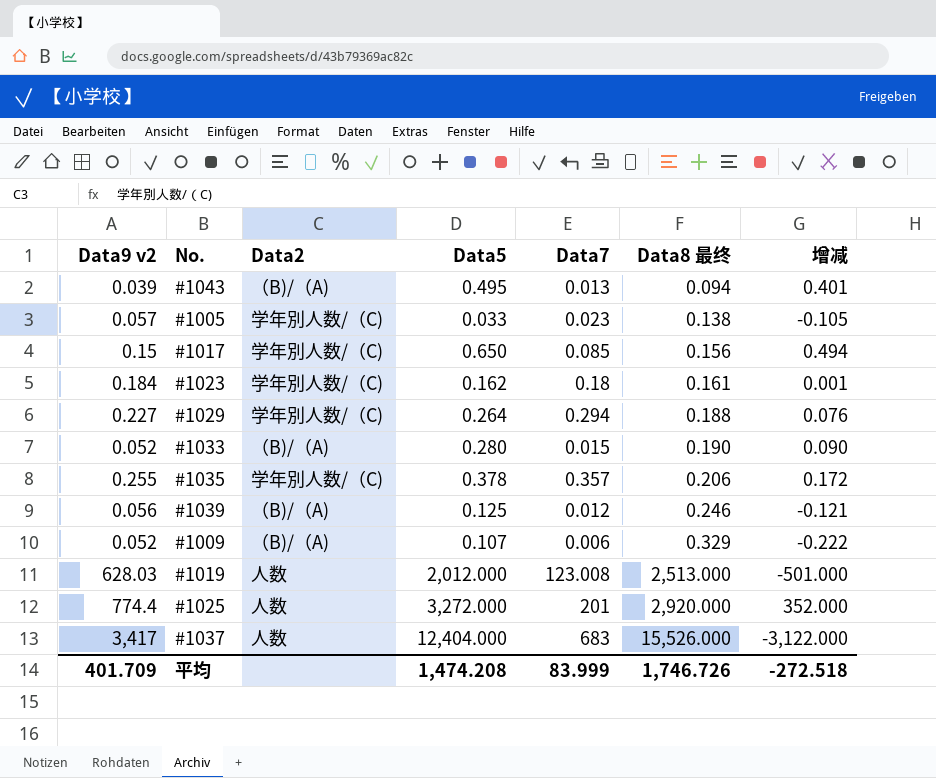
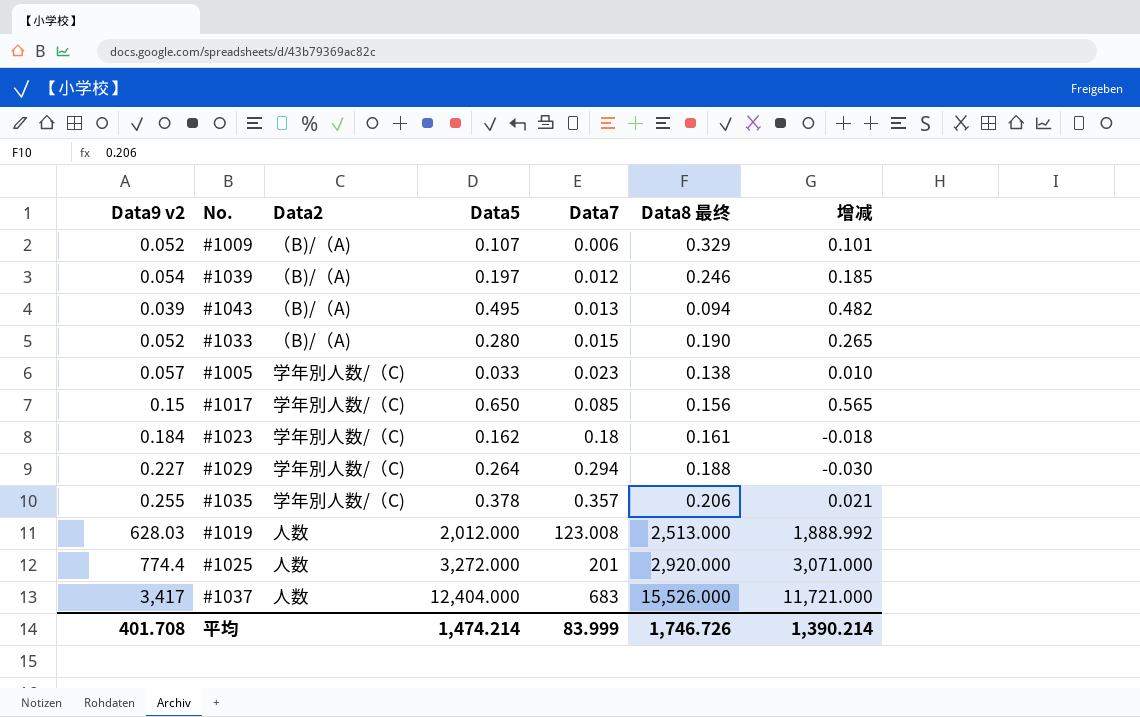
row order: Data8 最终 ascending -> Data7 ascending
column 增减 | formula: [Data5] - [Data8 最终] -> [Data5] - [Data7]
#1039 | Data9 v2: 0.056 -> 0.054
#1039 | Data5: 0.125 -> 0.197
平均 | Data9 v2: 401.709 -> 401.708
平均 | Data5: 1,474.208 -> 1,474.214
平均 | 增减: -272.518 -> 1,390.214

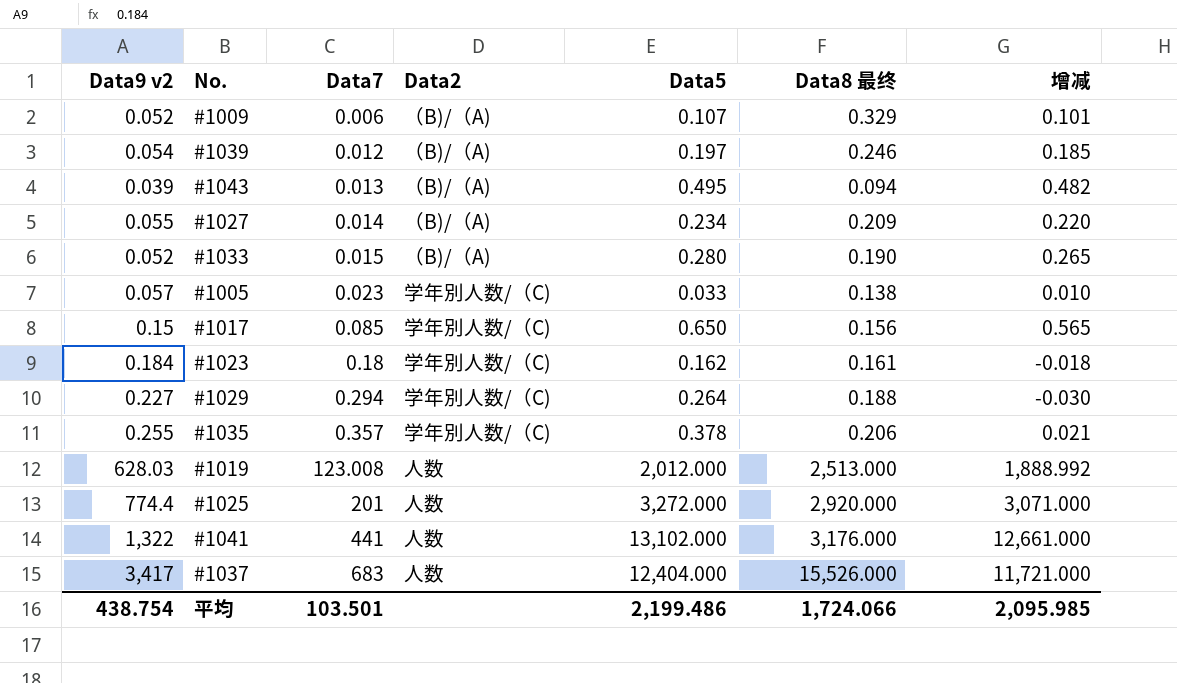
column Data7 | position: 5 -> 3
row #1027: none -> 0.055 | 0.014 | （B)/（A) | 0.234 | 0.209 | 0.220
row #1041: none -> 1,322 | 441 | 人数 | 13,102.000 | 3,176.000 | 12,661.000
平均 | Data9 v2: 401.708 -> 438.754
平均 | Data7: 83.999 -> 103.501
平均 | Data5: 1,474.214 -> 2,199.486
平均 | Data8 最终: 1,746.726 -> 1,724.066
平均 | 增减: 1,390.214 -> 2,095.985

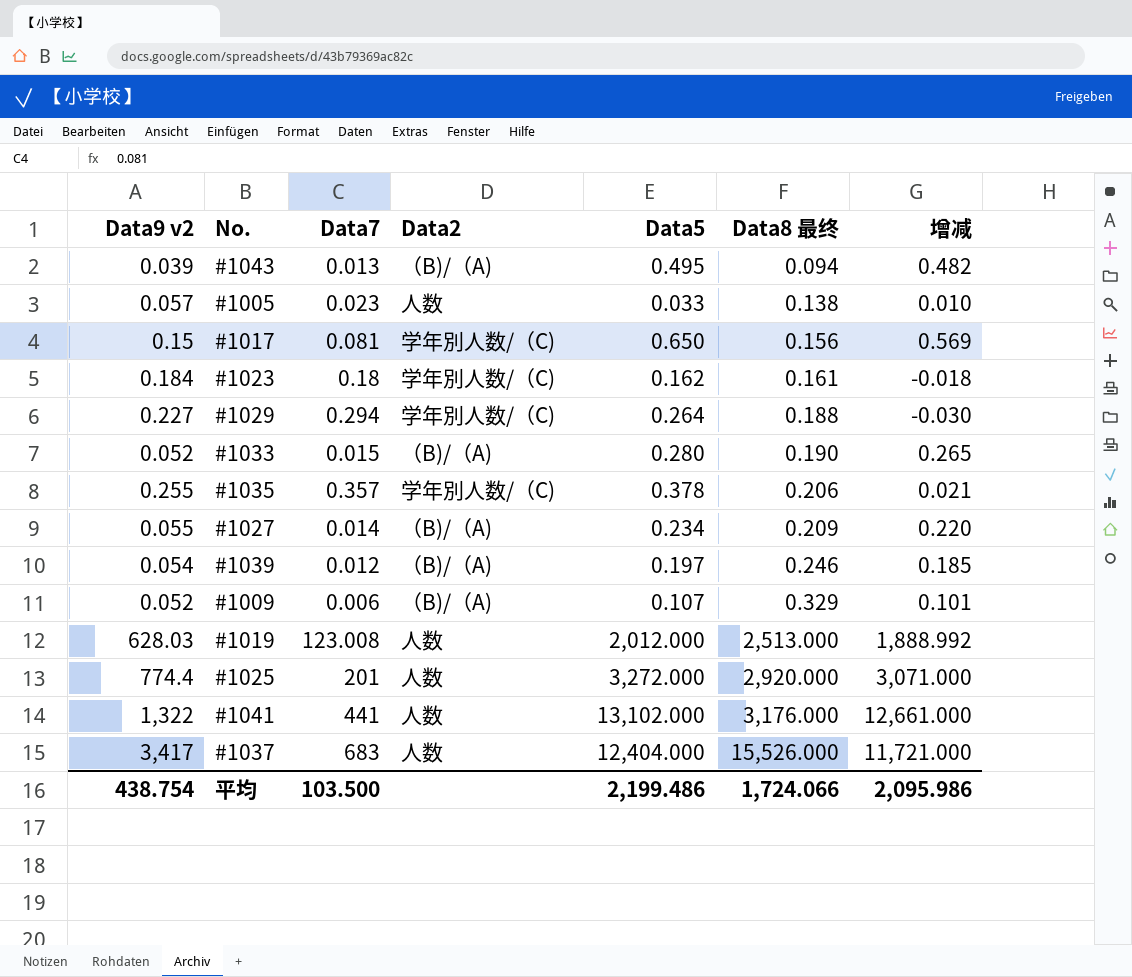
row order: Data7 ascending -> Data8 最终 ascending
#1005 | Data2: 学年別人数/（C) -> 人数
#1017 | Data7: 0.085 -> 0.081
#1017 | 增减: 0.565 -> 0.569
平均 | Data7: 103.501 -> 103.500
平均 | 增减: 2,095.985 -> 2,095.986

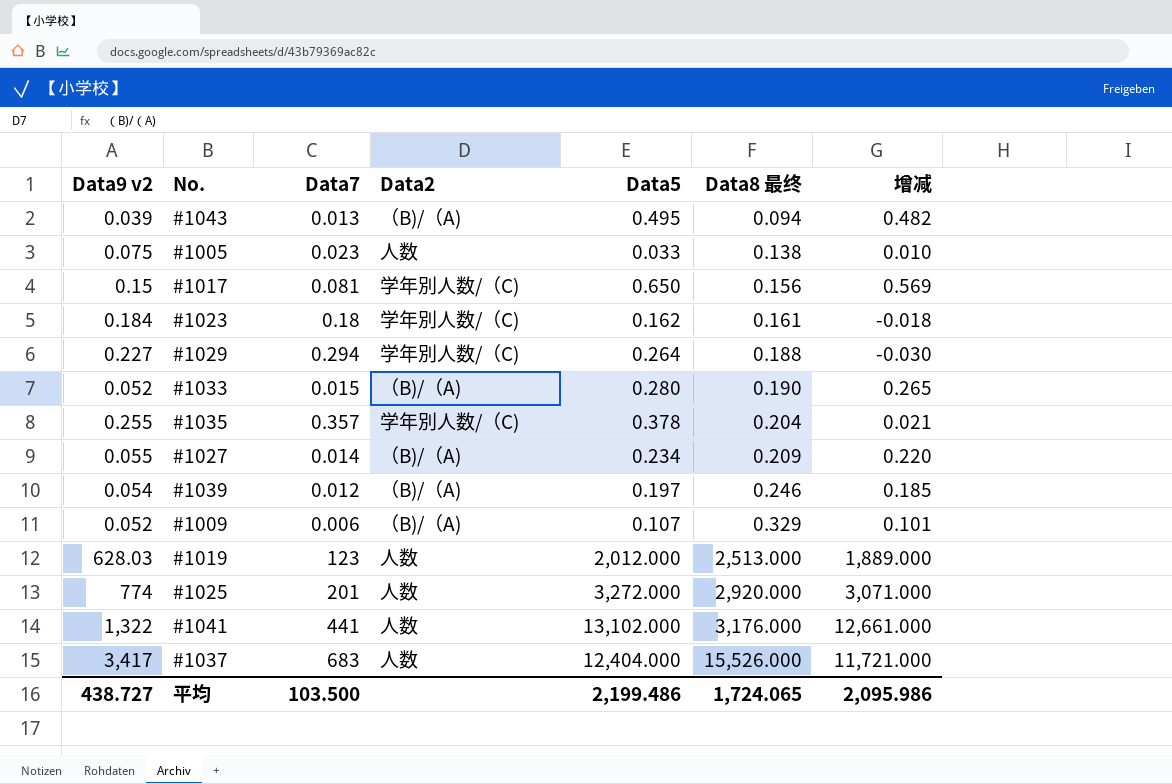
#1005 | Data9 v2: 0.057 -> 0.075
#1035 | Data8 最终: 0.206 -> 0.204
#1019 | Data7: 123.008 -> 123
#1019 | 增减: 1,888.992 -> 1,889.000
#1025 | Data9 v2: 774.4 -> 774
平均 | Data9 v2: 438.754 -> 438.727
平均 | Data8 最终: 1,724.066 -> 1,724.065

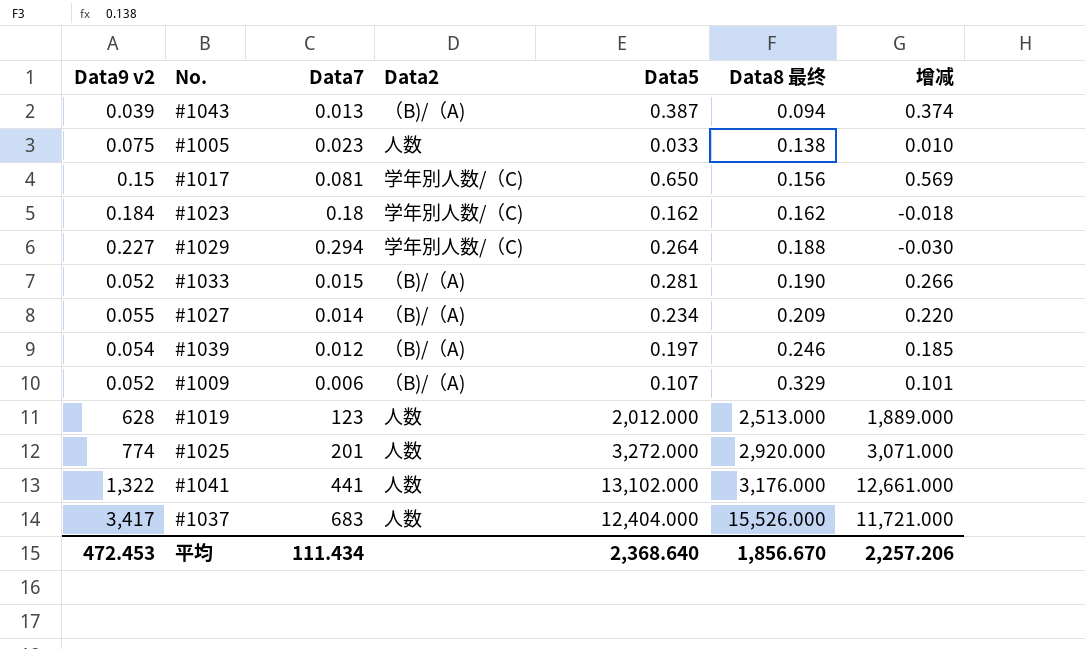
row #1035: 0.255 | 0.357 | 学年別人数/（C) | 0.378 | 0.204 | 0.021 -> none
#1043 | Data5: 0.495 -> 0.387
#1043 | 增减: 0.482 -> 0.374
#1023 | Data8 最终: 0.161 -> 0.162
#1033 | Data5: 0.280 -> 0.281
#1033 | 增减: 0.265 -> 0.266
#1019 | Data9 v2: 628.03 -> 628
平均 | Data9 v2: 438.727 -> 472.453
平均 | Data7: 103.500 -> 111.434
平均 | Data5: 2,199.486 -> 2,368.640
平均 | Data8 最终: 1,724.065 -> 1,856.670
平均 | 增减: 2,095.986 -> 2,257.206

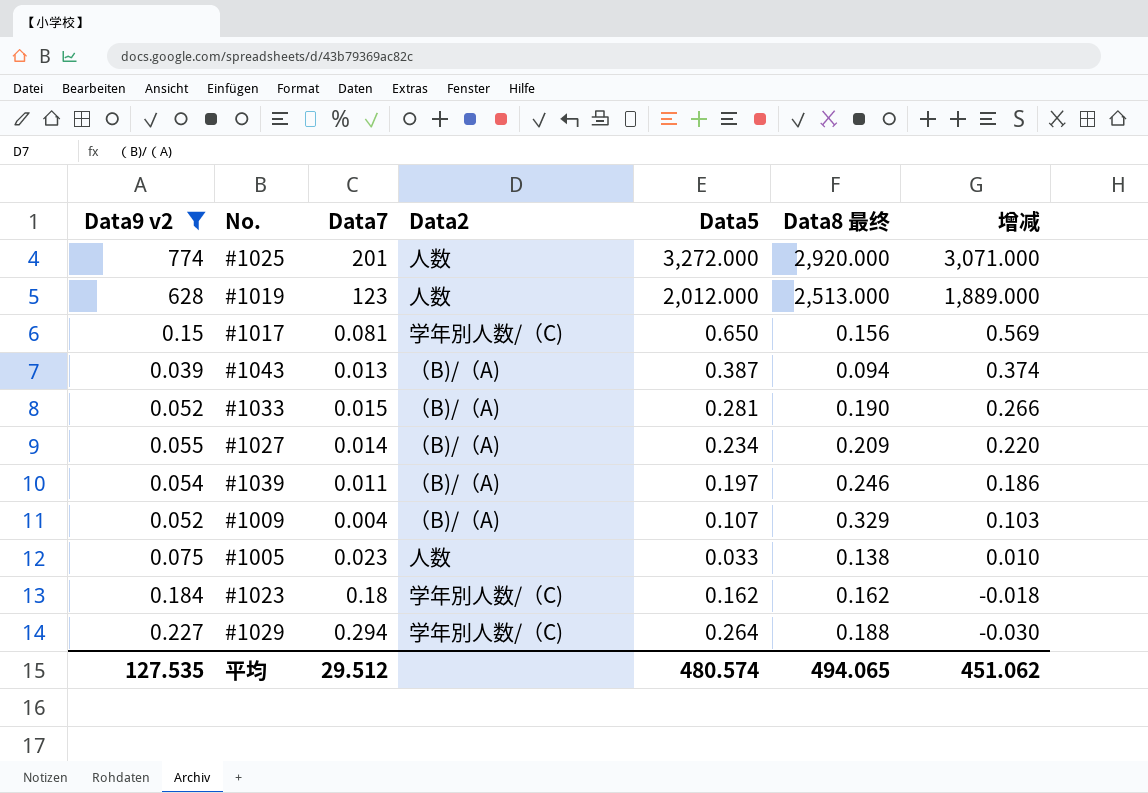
filter: none -> Data9 v2 <= 774
row order: Data8 最终 ascending -> 增减 descending
#1039 | Data7: 0.012 -> 0.011
#1039 | 增减: 0.185 -> 0.186
#1009 | Data7: 0.006 -> 0.004
#1009 | 增减: 0.101 -> 0.103
平均 | Data9 v2: 472.453 -> 127.535
平均 | Data7: 111.434 -> 29.512
平均 | Data5: 2,368.640 -> 480.574
平均 | Data8 最终: 1,856.670 -> 494.065
平均 | 增减: 2,257.206 -> 451.062

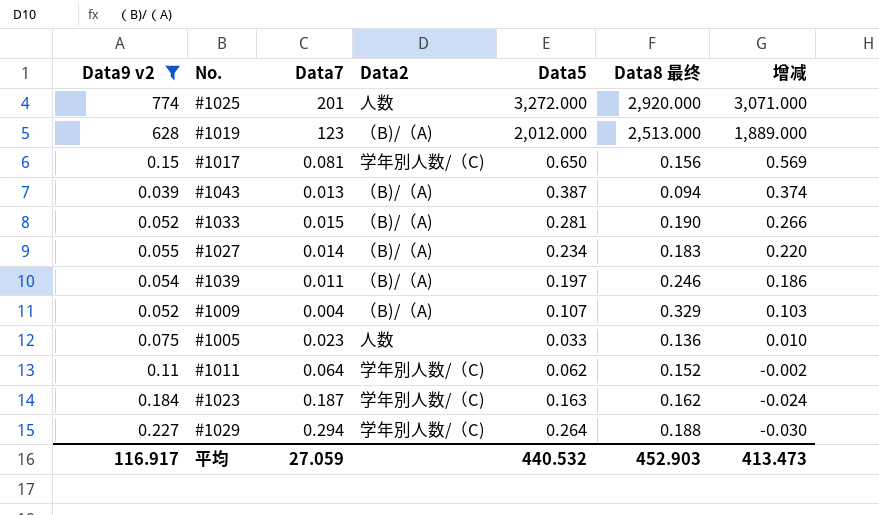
#1019 | Data2: 人数 -> （B)/（A)
#1027 | Data8 最终: 0.209 -> 0.183
#1005 | Data8 最终: 0.138 -> 0.136
row #1011: none -> 0.11 | 0.064 | 学年別人数/（C) | 0.062 | 0.152 | -0.002
#1023 | Data7: 0.18 -> 0.187
#1023 | Data5: 0.162 -> 0.163
#1023 | 增减: -0.018 -> -0.024
平均 | Data9 v2: 127.535 -> 116.917
平均 | Data7: 29.512 -> 27.059
平均 | Data5: 480.574 -> 440.532
平均 | Data8 最终: 494.065 -> 452.903
平均 | 增减: 451.062 -> 413.473

